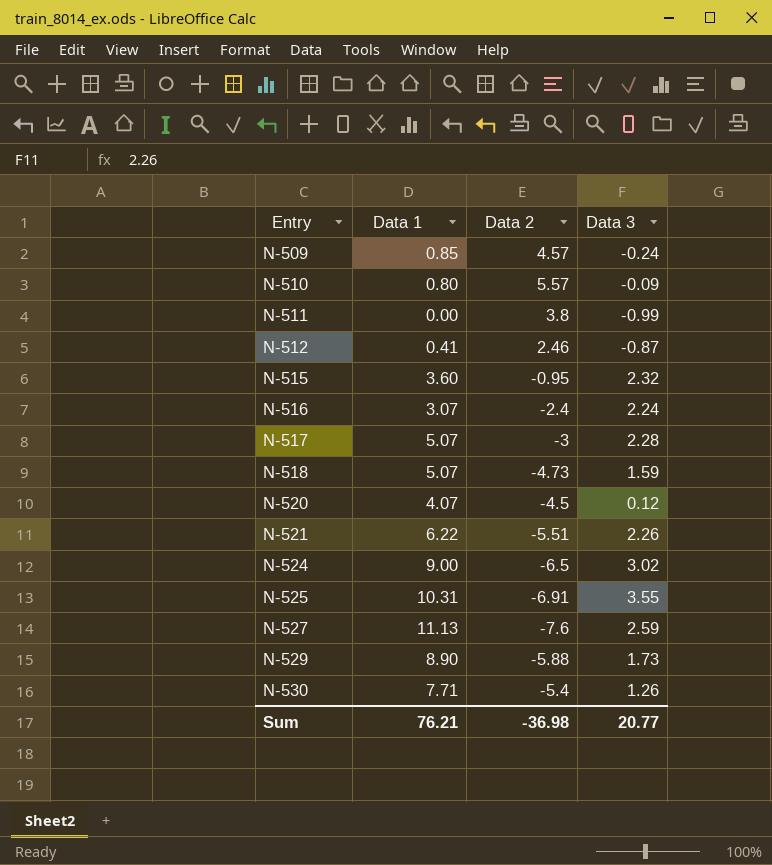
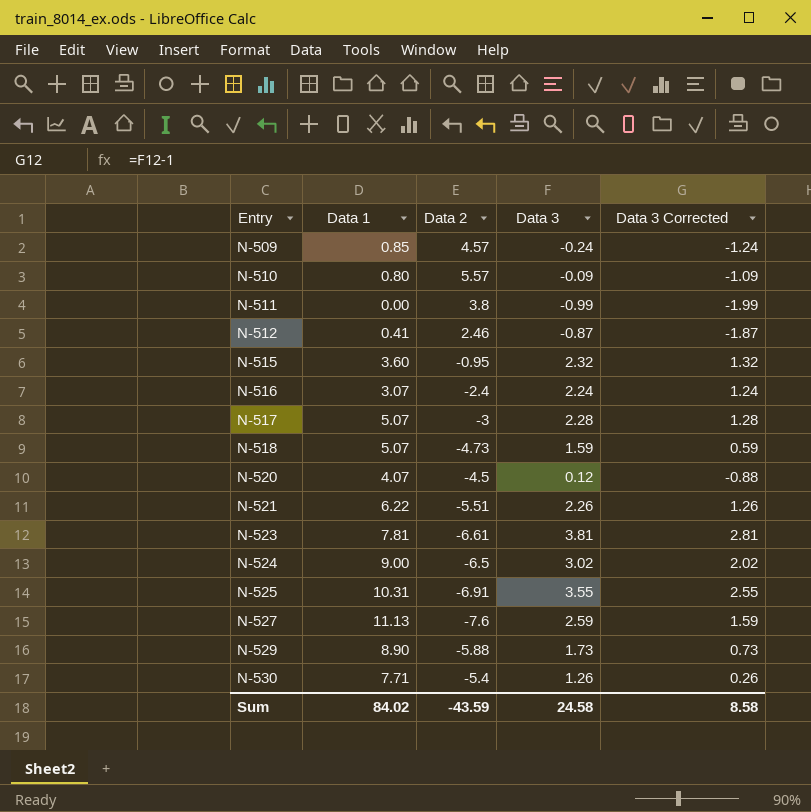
column Data 3 Corrected | formula: none -> [Data 3] - 1
row N-523: none -> 7.81 | -6.61 | 3.81 | 2.81
Sum | Data 1: 76.21 -> 84.02
Sum | Data 2: -36.98 -> -43.59
Sum | Data 3: 20.77 -> 24.58

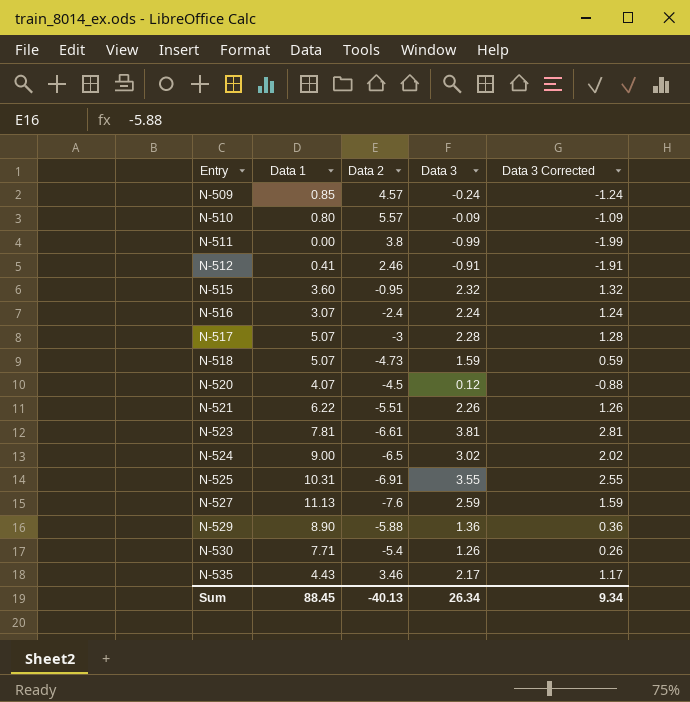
N-512 | Data 3: -0.87 -> -0.91
N-512 | Data 3 Corrected: -1.87 -> -1.91
N-529 | Data 3: 1.73 -> 1.36
N-529 | Data 3 Corrected: 0.73 -> 0.36
row N-535: none -> 4.43 | 3.46 | 2.17 | 1.17
Sum | Data 1: 84.02 -> 88.45
Sum | Data 2: -43.59 -> -40.13
Sum | Data 3: 24.58 -> 26.34
Sum | Data 3 Corrected: 8.58 -> 9.34

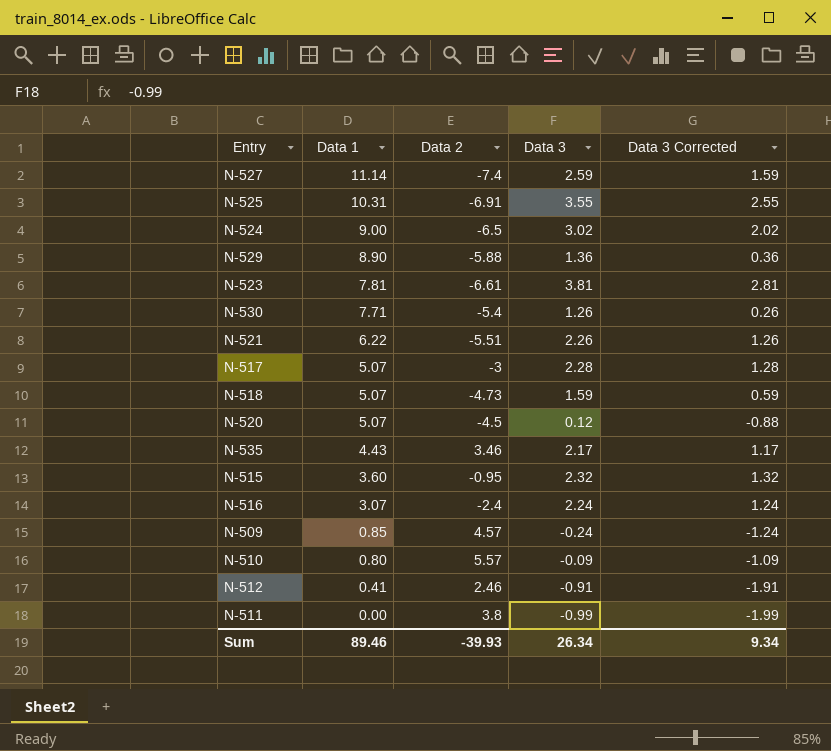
row order: Entry ascending -> Data 1 descending
N-527 | Data 1: 11.13 -> 11.14
N-527 | Data 2: -7.6 -> -7.4
N-520 | Data 1: 4.07 -> 5.07
Sum | Data 1: 88.45 -> 89.46
Sum | Data 2: -40.13 -> -39.93

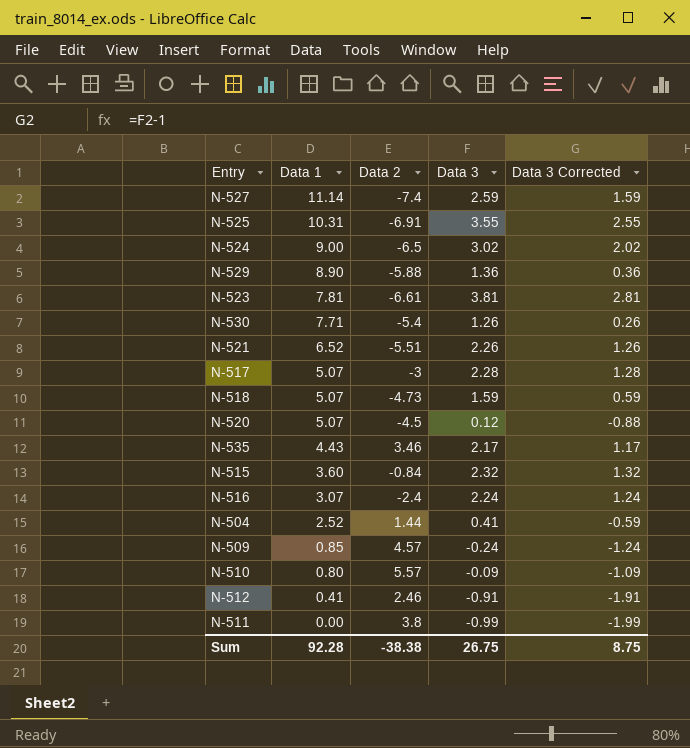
N-521 | Data 1: 6.22 -> 6.52
N-515 | Data 2: -0.95 -> -0.84
row N-504: none -> 2.52 | 1.44 | 0.41 | -0.59
Sum | Data 1: 89.46 -> 92.28
Sum | Data 2: -39.93 -> -38.38
Sum | Data 3: 26.34 -> 26.75
Sum | Data 3 Corrected: 9.34 -> 8.75

